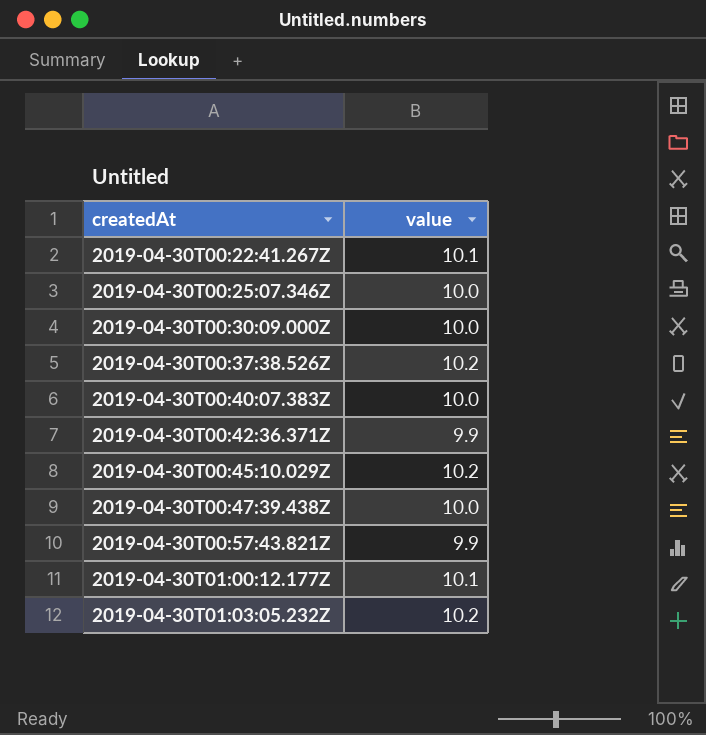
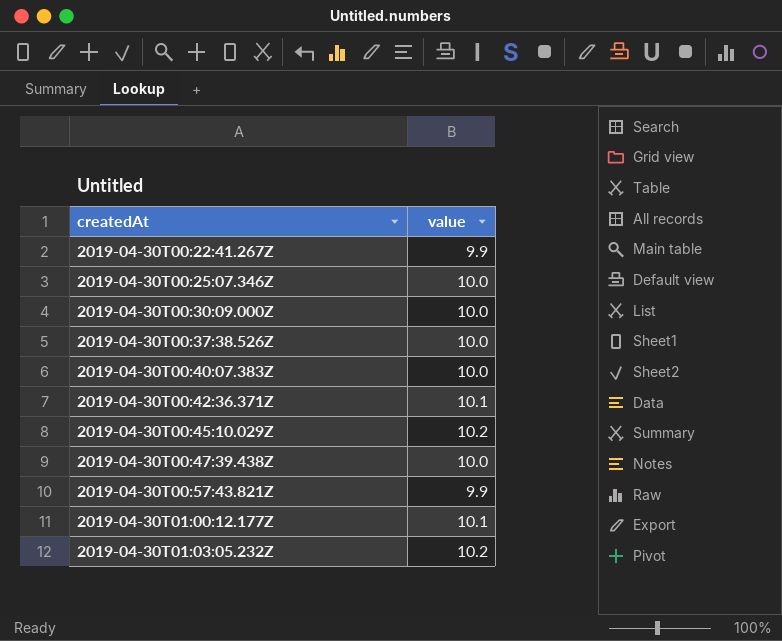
2019-04-30T00:22:41.267Z | value: 10.1 -> 9.9
2019-04-30T00:37:38.526Z | value: 10.2 -> 10.0
2019-04-30T00:42:36.371Z | value: 9.9 -> 10.1

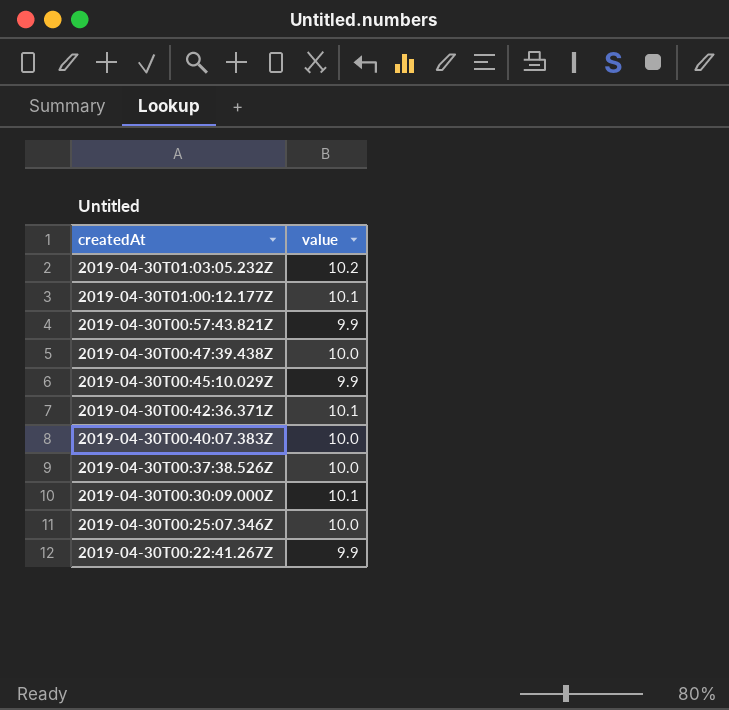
row order: createdAt ascending -> createdAt descending
2019-04-30T00:45:10.029Z | value: 10.2 -> 9.9
2019-04-30T00:30:09.000Z | value: 10.0 -> 10.1

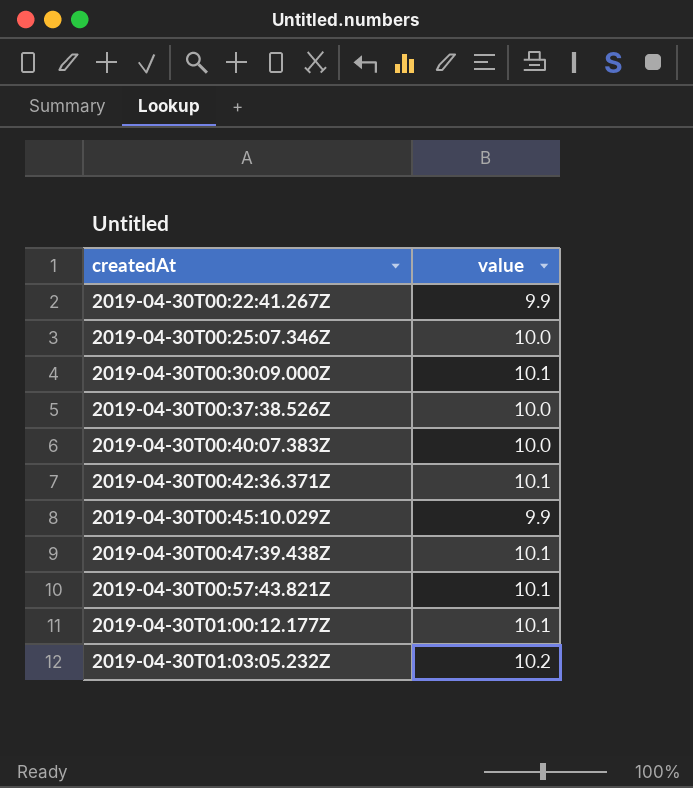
row order: createdAt descending -> createdAt ascending
2019-04-30T00:47:39.438Z | value: 10.0 -> 10.1
2019-04-30T00:57:43.821Z | value: 9.9 -> 10.1

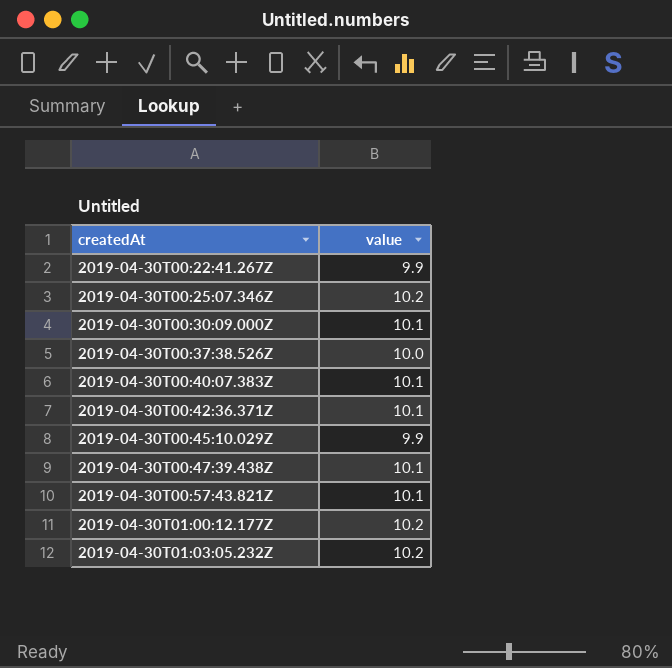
2019-04-30T00:25:07.346Z | value: 10.0 -> 10.2
2019-04-30T00:40:07.383Z | value: 10.0 -> 10.1
2019-04-30T01:00:12.177Z | value: 10.1 -> 10.2

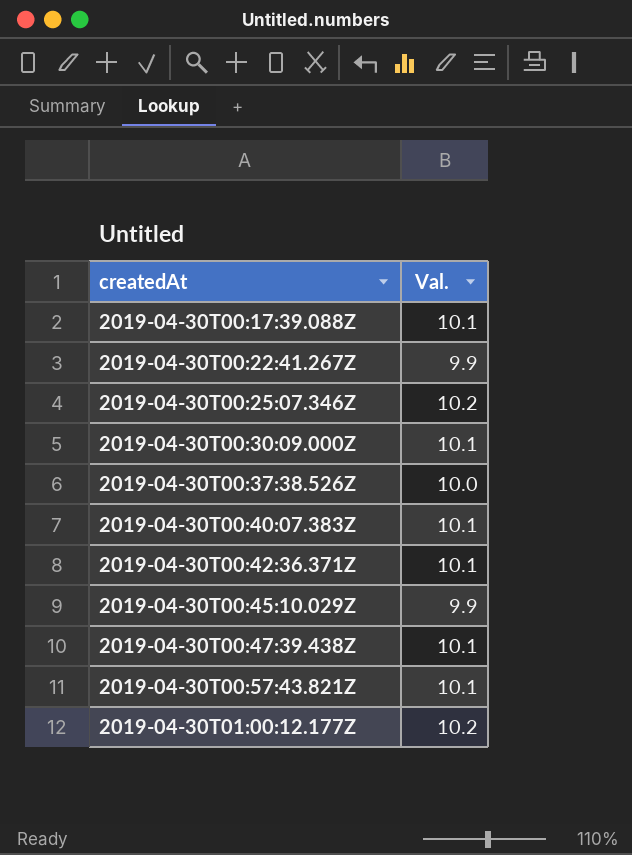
column name: value -> Val.
row 2019-04-30T01:03:05.232Z: 10.2 -> none
row 2019-04-30T00:17:39.088Z: none -> 10.1

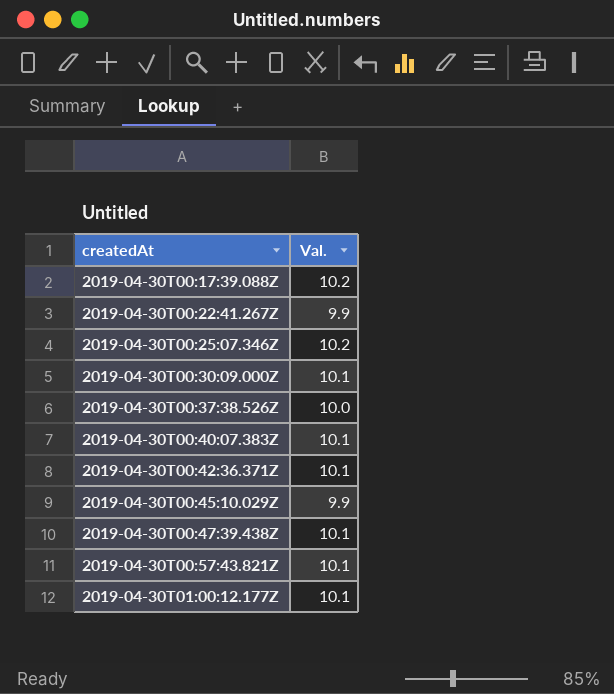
2019-04-30T00:17:39.088Z | Val.: 10.1 -> 10.2
2019-04-30T01:00:12.177Z | Val.: 10.2 -> 10.1

